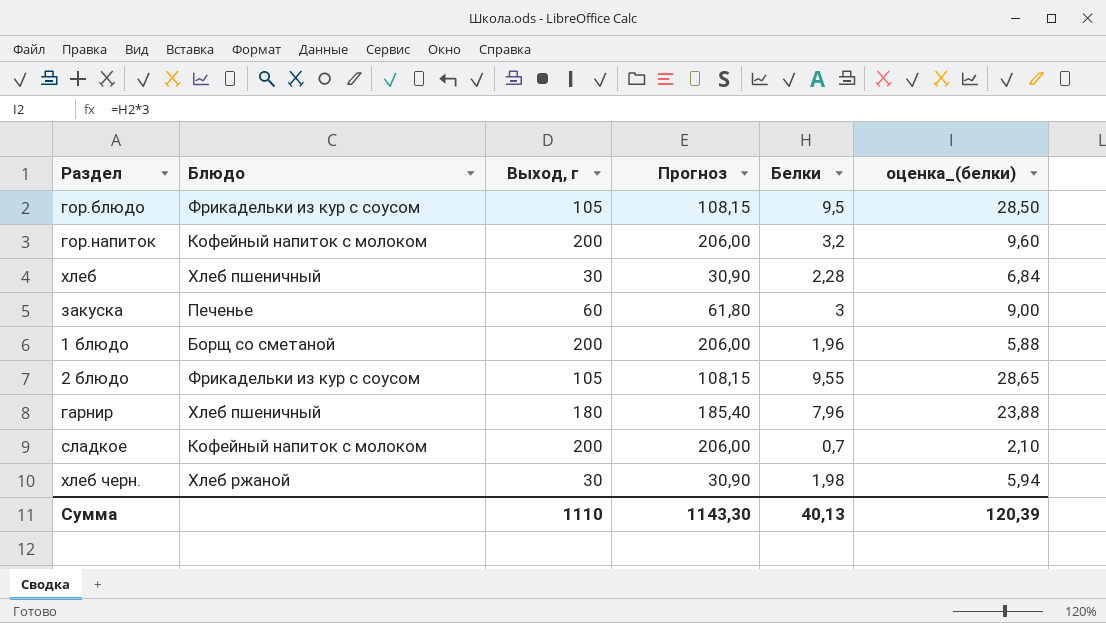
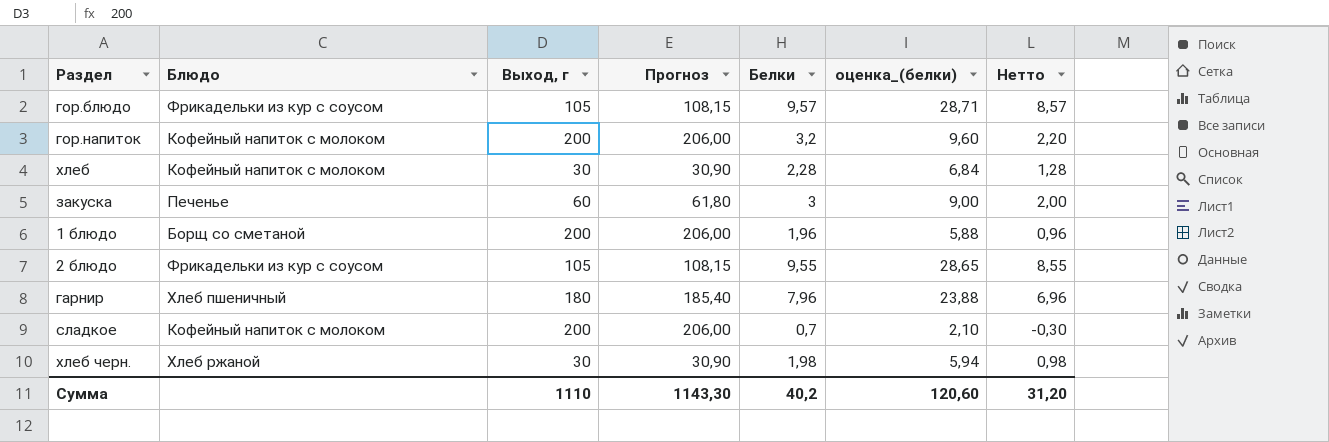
column Нетто | formula: none -> [Белки] - 1
гор.блюдо | Белки: 9,5 -> 9,57
гор.блюдо | оценка_(белки): 28,50 -> 28,71
хлеб | Блюдо: Хлеб пшеничный -> Кофейный напиток с молоком
Сумма | Белки: 40,13 -> 40,2
Сумма | оценка_(белки): 120,39 -> 120,60

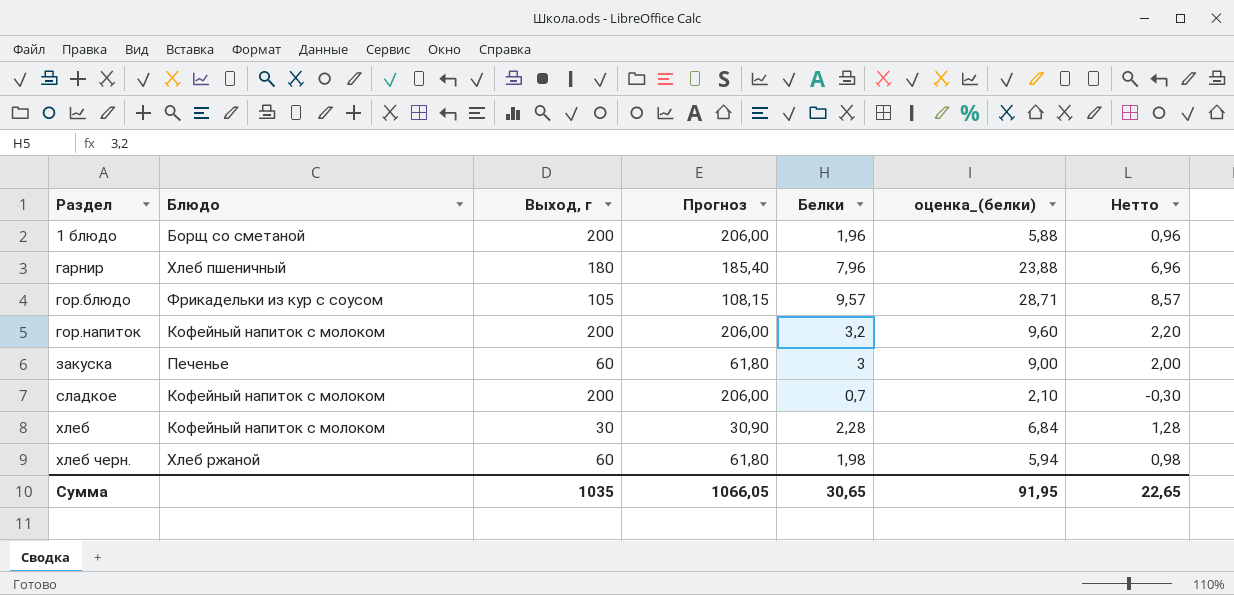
row order: none -> Раздел ascending
row 2 блюдо: Фрикадельки из кур с соусом | 105 | 108,15 | 9,55 | 28,65 | 8,55 -> none
хлеб черн. | Выход, г: 30 -> 60
хлеб черн. | Прогноз: 30,90 -> 61,80
Сумма | Выход, г: 1110 -> 1035
Сумма | Прогноз: 1143,30 -> 1066,05
Сумма | Белки: 40,2 -> 30,65
Сумма | оценка_(белки): 120,60 -> 91,95
Сумма | Нетто: 31,20 -> 22,65

